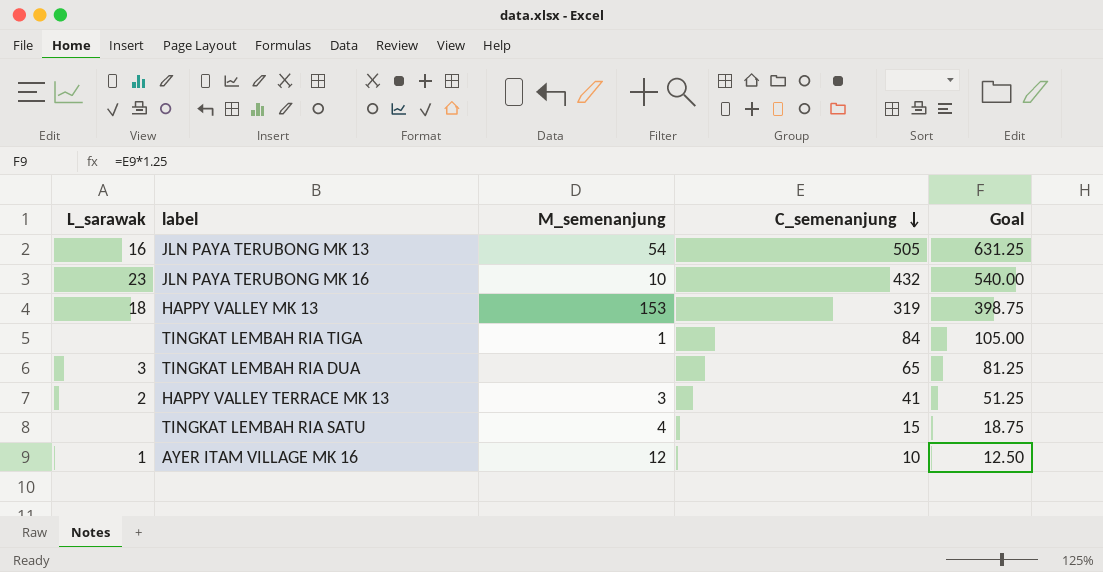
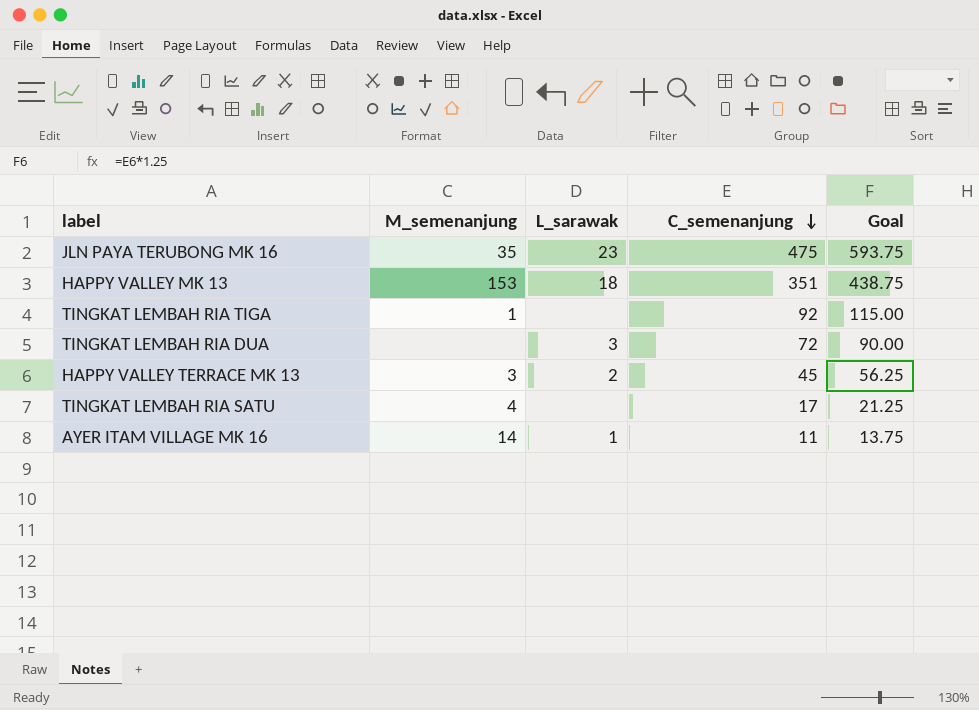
column L_sarawak | position: 1 -> 3
row JLN PAYA TERUBONG MK 13: 16 | 54 | 505 | 631.25 -> none
JLN PAYA TERUBONG MK 16 | M_semenanjung: 10 -> 35
JLN PAYA TERUBONG MK 16 | C_semenanjung: 432 -> 475
JLN PAYA TERUBONG MK 16 | Goal: 540.00 -> 593.75
HAPPY VALLEY MK 13 | C_semenanjung: 319 -> 351
HAPPY VALLEY MK 13 | Goal: 398.75 -> 438.75
TINGKAT LEMBAH RIA TIGA | C_semenanjung: 84 -> 92
TINGKAT LEMBAH RIA TIGA | Goal: 105.00 -> 115.00
TINGKAT LEMBAH RIA DUA | C_semenanjung: 65 -> 72
TINGKAT LEMBAH RIA DUA | Goal: 81.25 -> 90.00
HAPPY VALLEY TERRACE MK 13 | C_semenanjung: 41 -> 45
HAPPY VALLEY TERRACE MK 13 | Goal: 51.25 -> 56.25
TINGKAT LEMBAH RIA SATU | C_semenanjung: 15 -> 17
TINGKAT LEMBAH RIA SATU | Goal: 18.75 -> 21.25
AYER ITAM VILLAGE MK 16 | M_semenanjung: 12 -> 14
AYER ITAM VILLAGE MK 16 | C_semenanjung: 10 -> 11
AYER ITAM VILLAGE MK 16 | Goal: 12.50 -> 13.75

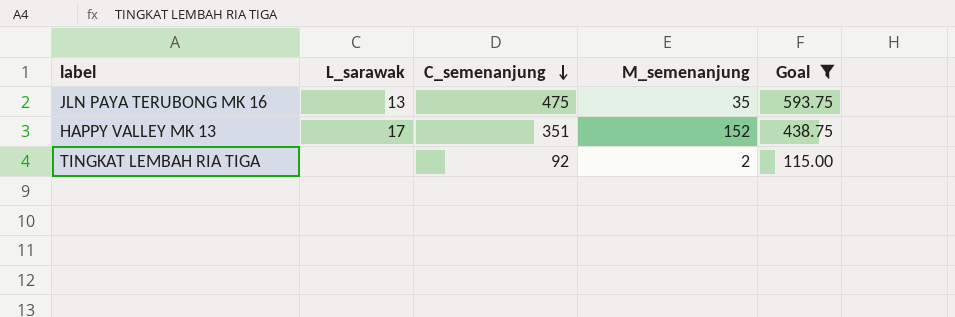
filter: none -> Goal >= 115.00
column M_semenanjung | position: 2 -> 4
JLN PAYA TERUBONG MK 16 | L_sarawak: 23 -> 13
HAPPY VALLEY MK 13 | L_sarawak: 18 -> 17
HAPPY VALLEY MK 13 | M_semenanjung: 153 -> 152
TINGKAT LEMBAH RIA TIGA | M_semenanjung: 1 -> 2

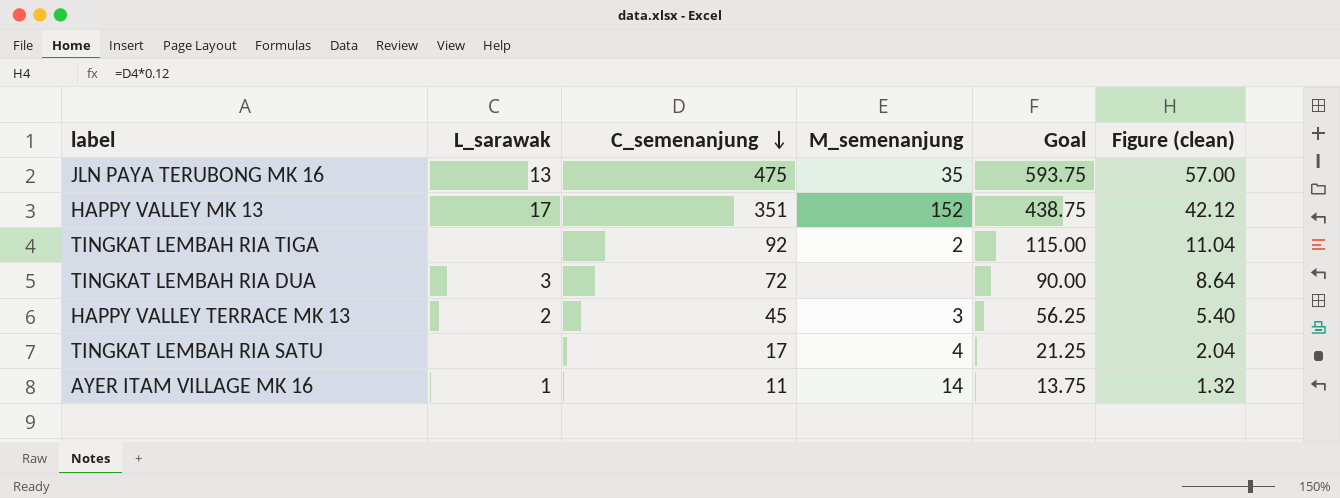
filter: Goal >= 115.00 -> none
column Figure (clean) | formula: none -> [C_semenanjung] * 0.12

